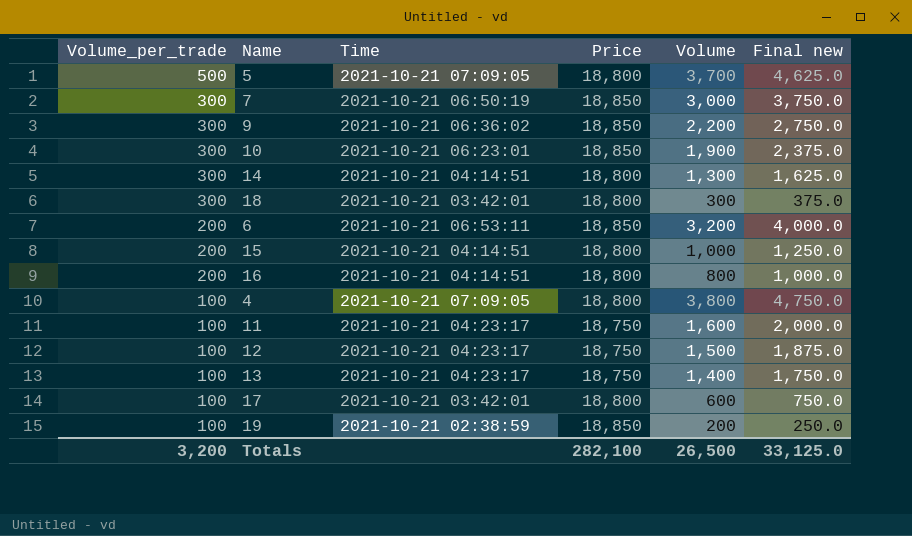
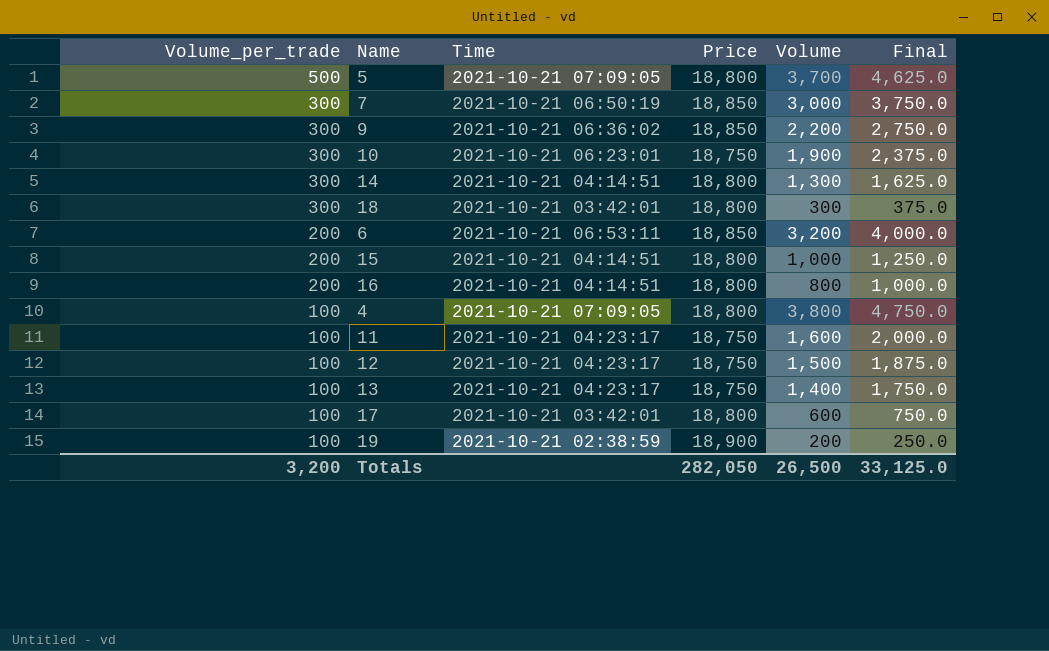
column name: Final new -> Final
10 | Price: 18,850 -> 18,750
19 | Price: 18,850 -> 18,900
Totals | Price: 282,100 -> 282,050

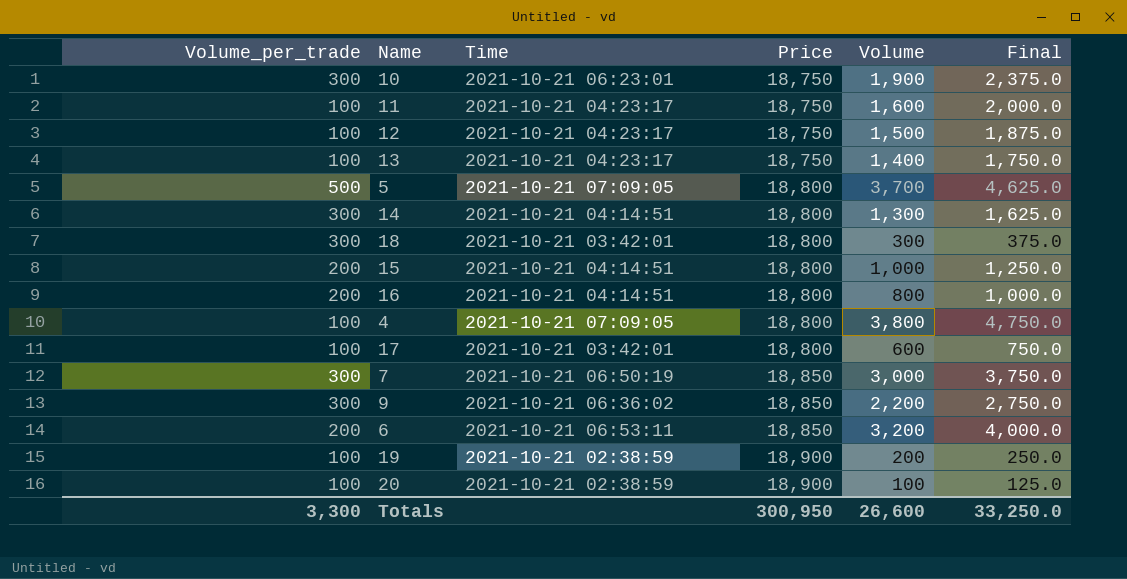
row order: Volume_per_trade descending -> Price ascending
row 20: none -> 100 | 2021-10-21 02:38:59 | 18,900 | 100 | 125.0
Totals | Volume_per_trade: 3,200 -> 3,300
Totals | Price: 282,050 -> 300,950
Totals | Volume: 26,500 -> 26,600
Totals | Final: 33,125.0 -> 33,250.0

